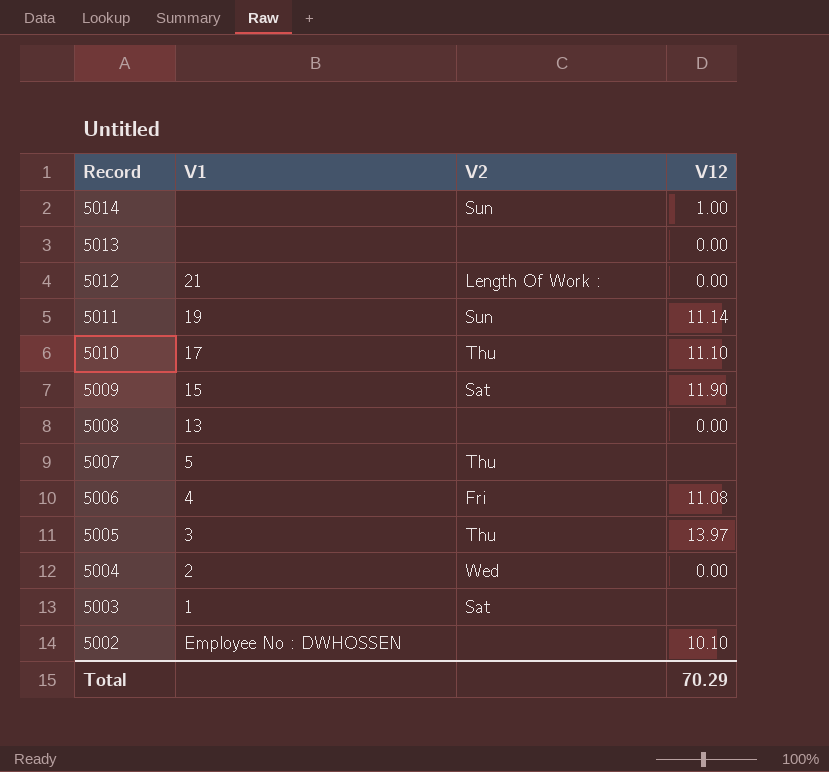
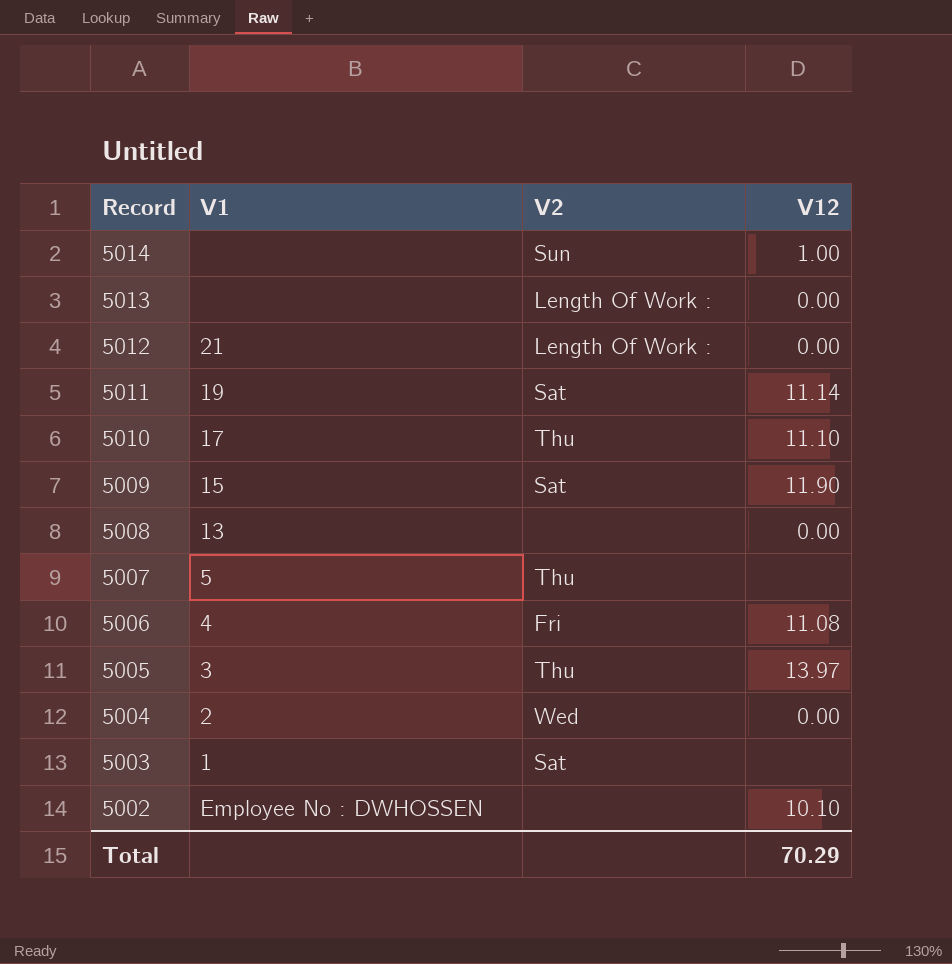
5013 | V2: none -> Length Of Work :
5011 | V2: Sun -> Sat

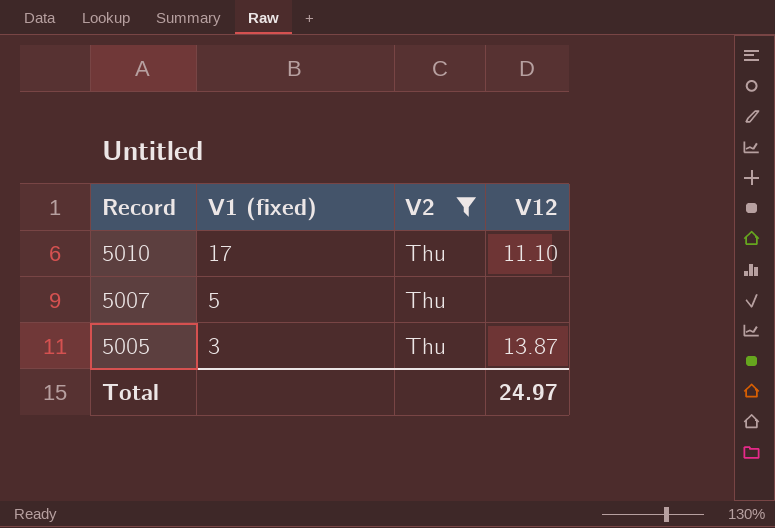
filter: none -> V2 = Thu
column name: V1 -> V1 (fixed)
5005 | V12: 13.97 -> 13.87
Total | V12: 70.29 -> 24.97

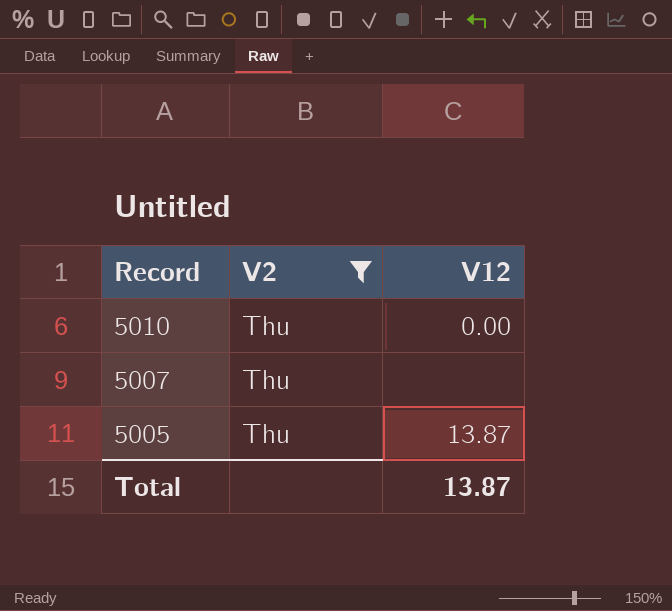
column V1 (fixed) | position: 2 -> none
5010 | V12: 11.10 -> 0.00
Total | V12: 24.97 -> 13.87

